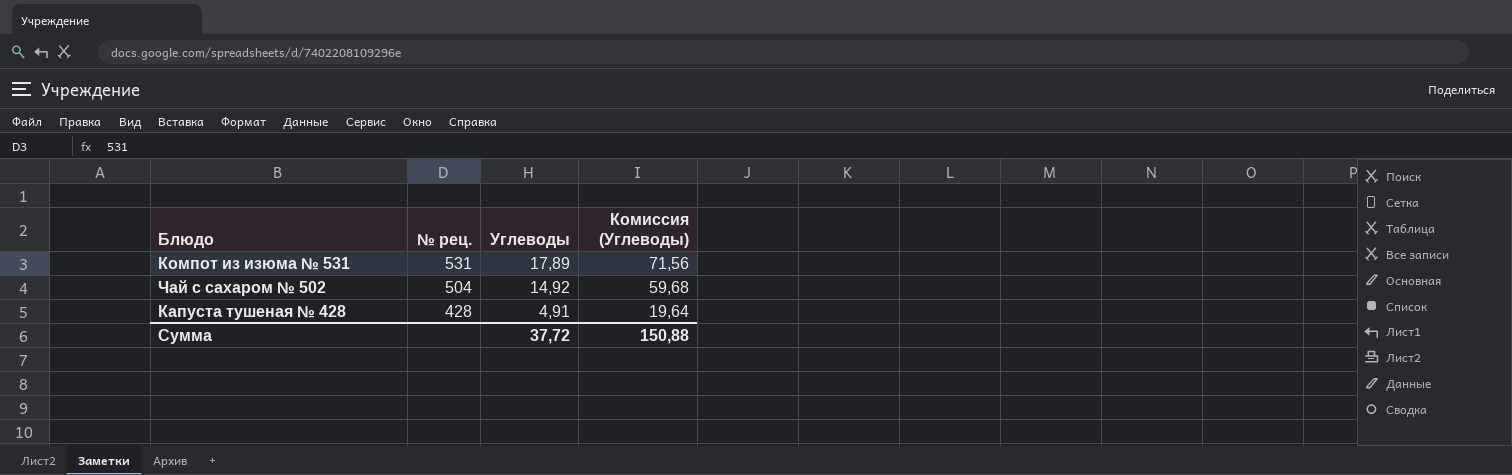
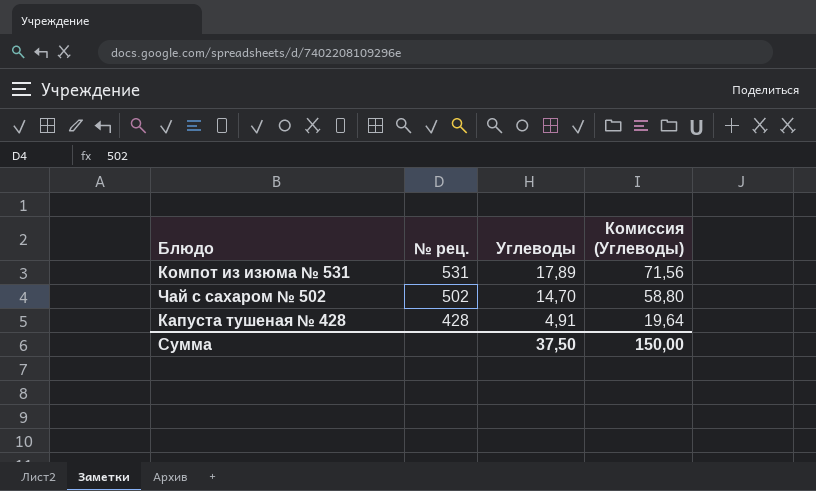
Чай с сахаром № 502 | № рец.: 504 -> 502
Чай с сахаром № 502 | Углеводы: 14,92 -> 14,70
Чай с сахаром № 502 | Комиссия (Углеводы): 59,68 -> 58,80
Сумма | Углеводы: 37,72 -> 37,50
Сумма | Комиссия (Углеводы): 150,88 -> 150,00

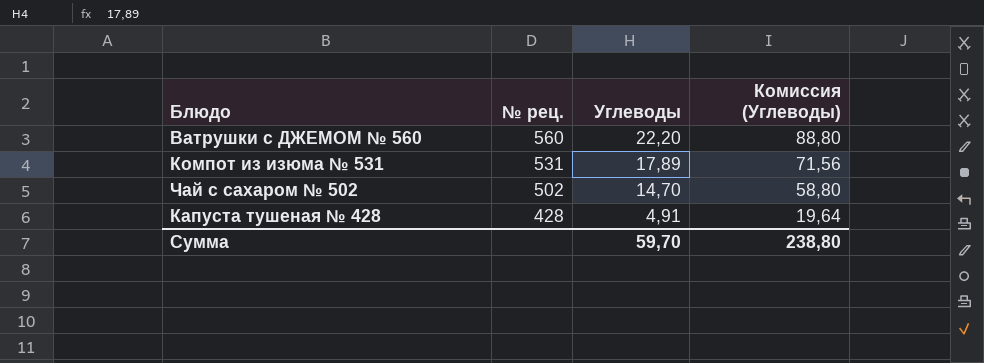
row Ватрушки с ДЖЕМОМ № 560: none -> 560 | 22,20 | 88,80
Сумма | Углеводы: 37,50 -> 59,70
Сумма | Комиссия (Углеводы): 150,00 -> 238,80

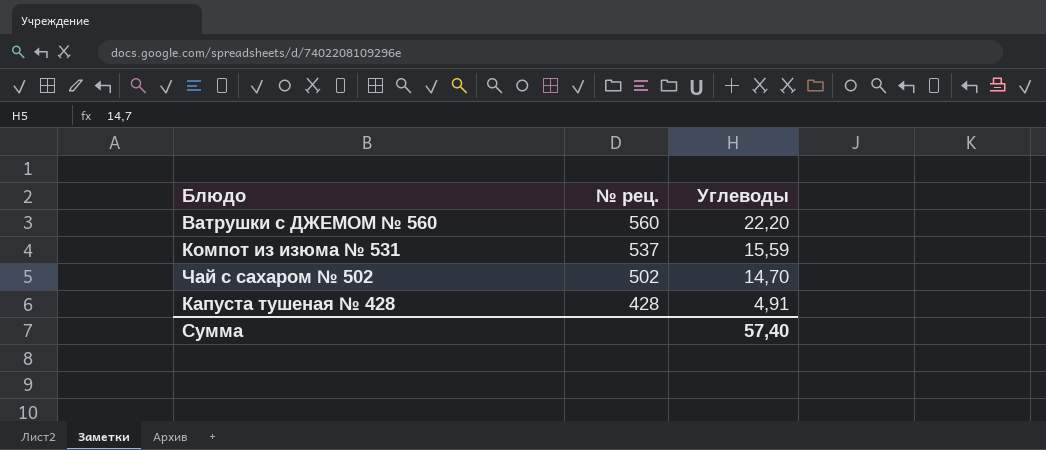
column Комиссия (Углеводы) | formula: [Углеводы] * 4 -> none
Компот из изюма № 531 | № рец.: 531 -> 537
Компот из изюма № 531 | Углеводы: 17,89 -> 15,59
Сумма | Углеводы: 59,70 -> 57,40

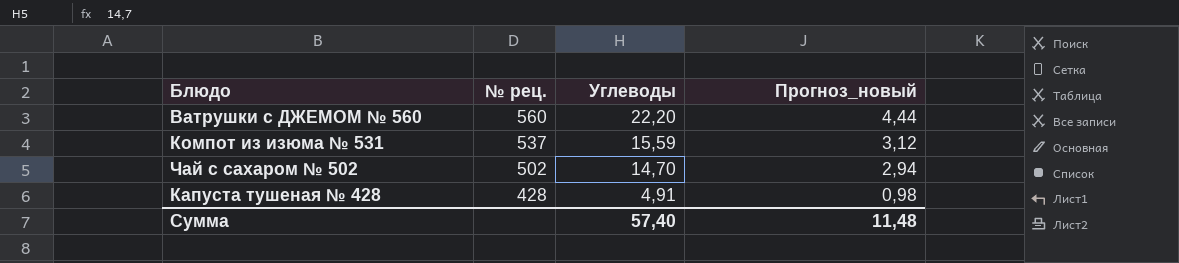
column Прогноз_новый | formula: none -> [Углеводы] * 0,2

